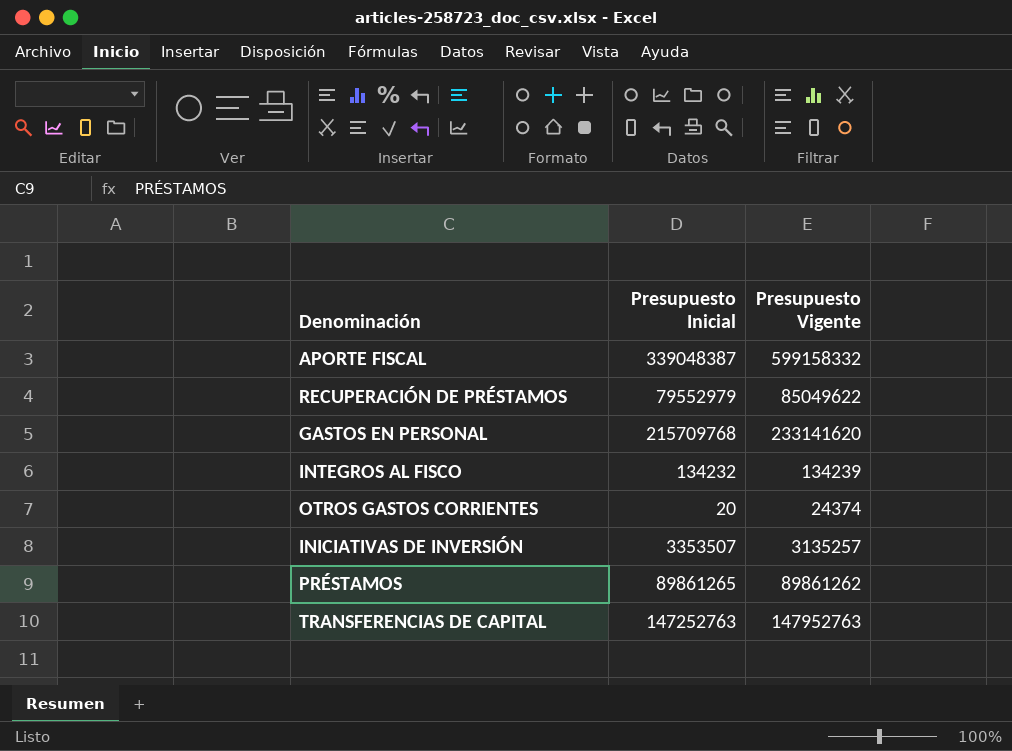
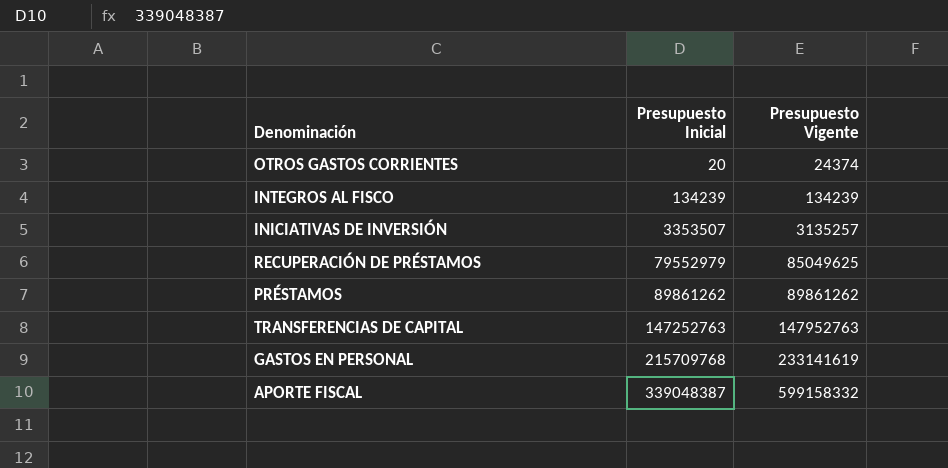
row order: none -> Presupuesto Inicial ascending
INTEGROS AL FISCO | Presupuesto Inicial: 134232 -> 134239
RECUPERACIÓN DE PRÉSTAMOS | Presupuesto Vigente: 85049622 -> 85049625
PRÉSTAMOS | Presupuesto Inicial: 89861265 -> 89861262
GASTOS EN PERSONAL | Presupuesto Vigente: 233141620 -> 233141619

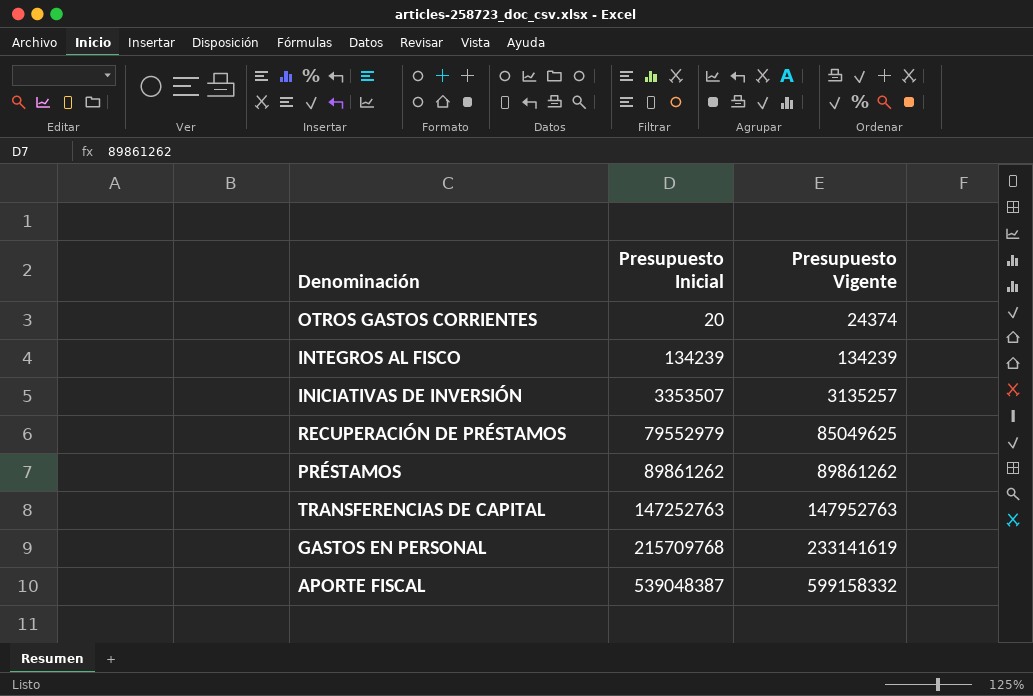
APORTE FISCAL | Presupuesto Inicial: 339048387 -> 539048387

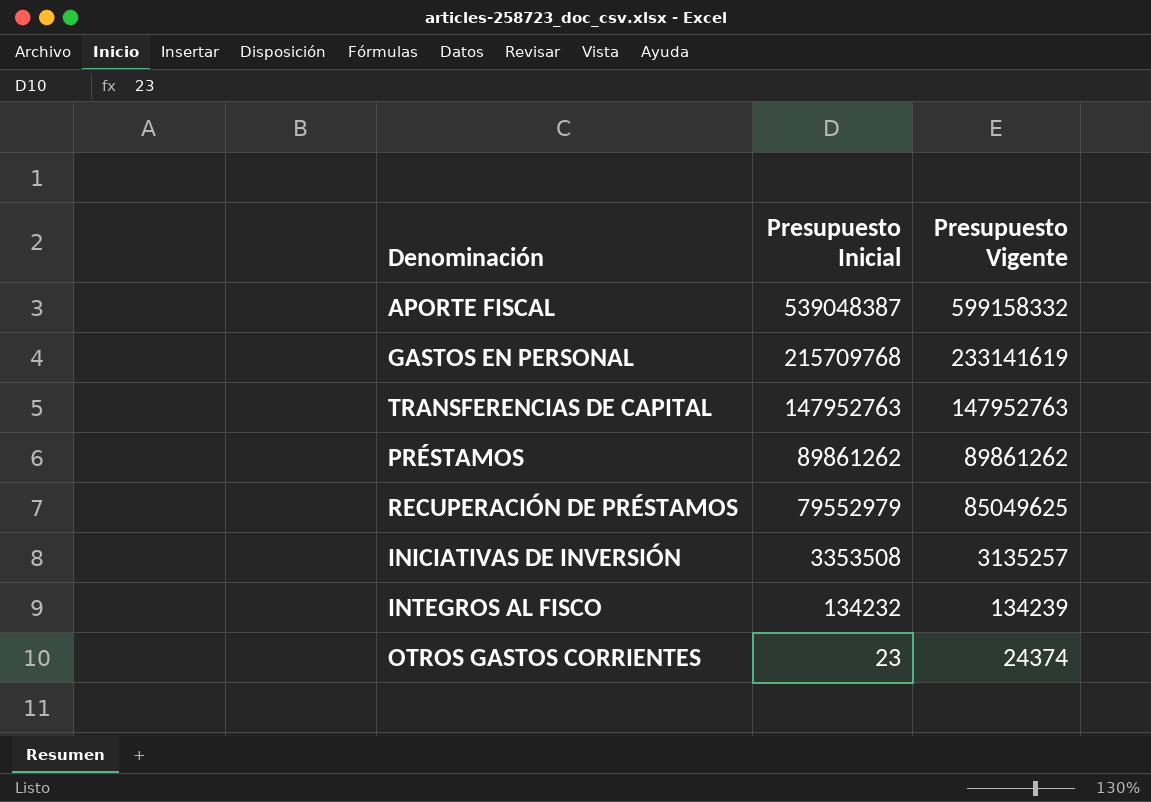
row order: Presupuesto Inicial ascending -> Presupuesto Inicial descending
TRANSFERENCIAS DE CAPITAL | Presupuesto Inicial: 147252763 -> 147952763
INICIATIVAS DE INVERSIÓN | Presupuesto Inicial: 3353507 -> 3353508
INTEGROS AL FISCO | Presupuesto Inicial: 134239 -> 134232
OTROS GASTOS CORRIENTES | Presupuesto Inicial: 20 -> 23

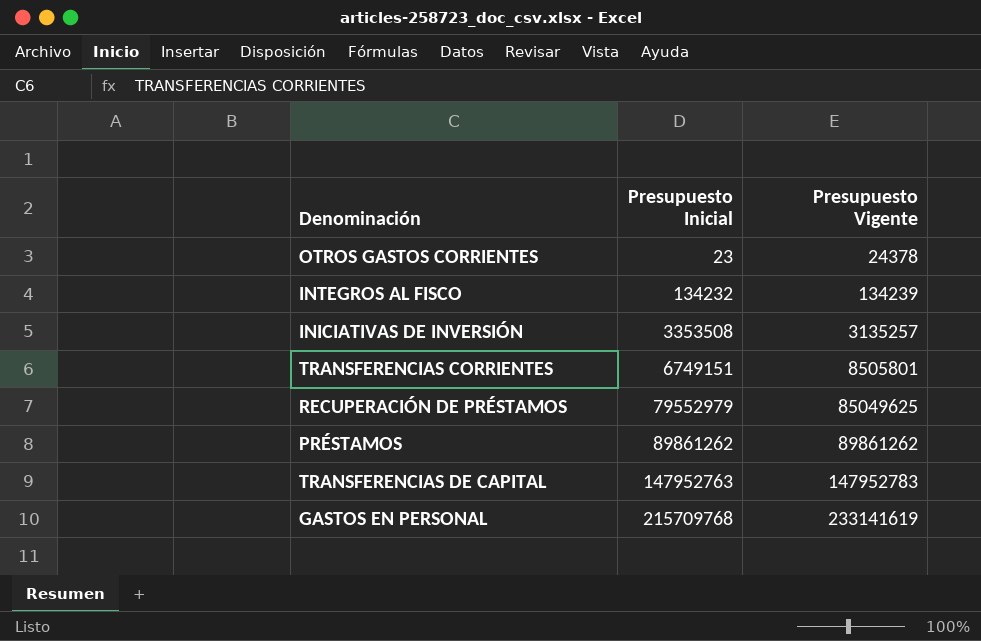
row order: Presupuesto Inicial descending -> Presupuesto Inicial ascending
row APORTE FISCAL: 539048387 | 599158332 -> none
OTROS GASTOS CORRIENTES | Presupuesto Vigente: 24374 -> 24378
row TRANSFERENCIAS CORRIENTES: none -> 6749151 | 8505801
TRANSFERENCIAS DE CAPITAL | Presupuesto Vigente: 147952763 -> 147952783

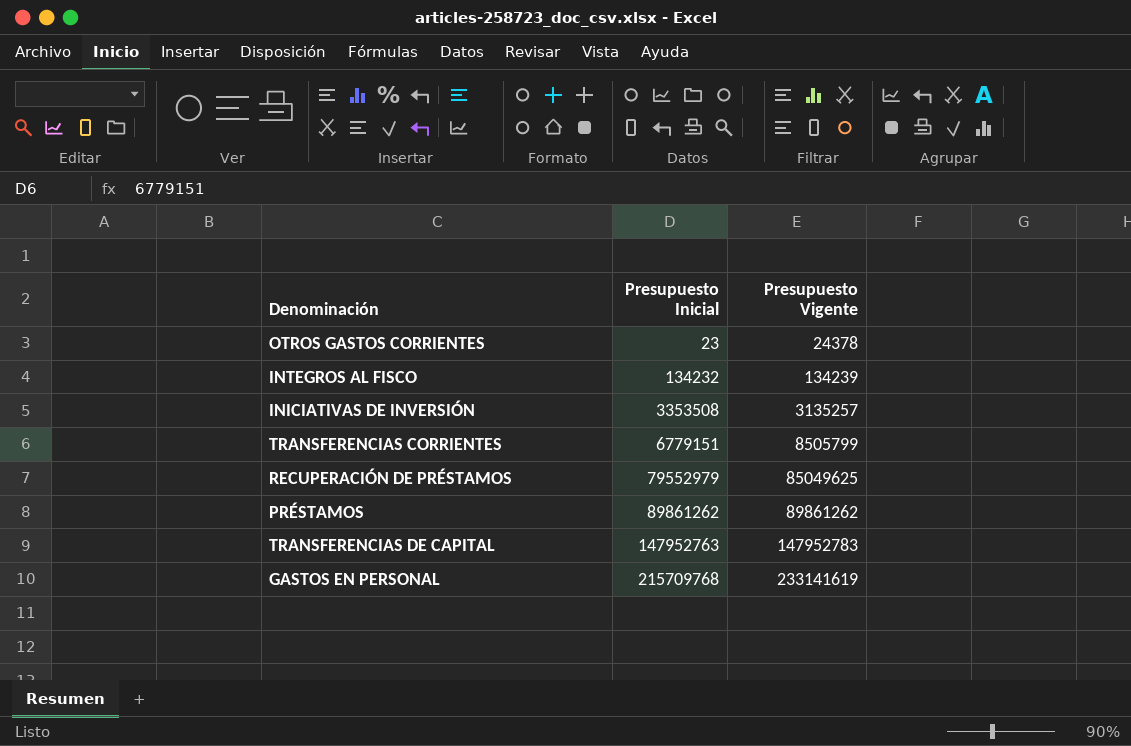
TRANSFERENCIAS CORRIENTES | Presupuesto Inicial: 6749151 -> 6779151
TRANSFERENCIAS CORRIENTES | Presupuesto Vigente: 8505801 -> 8505799

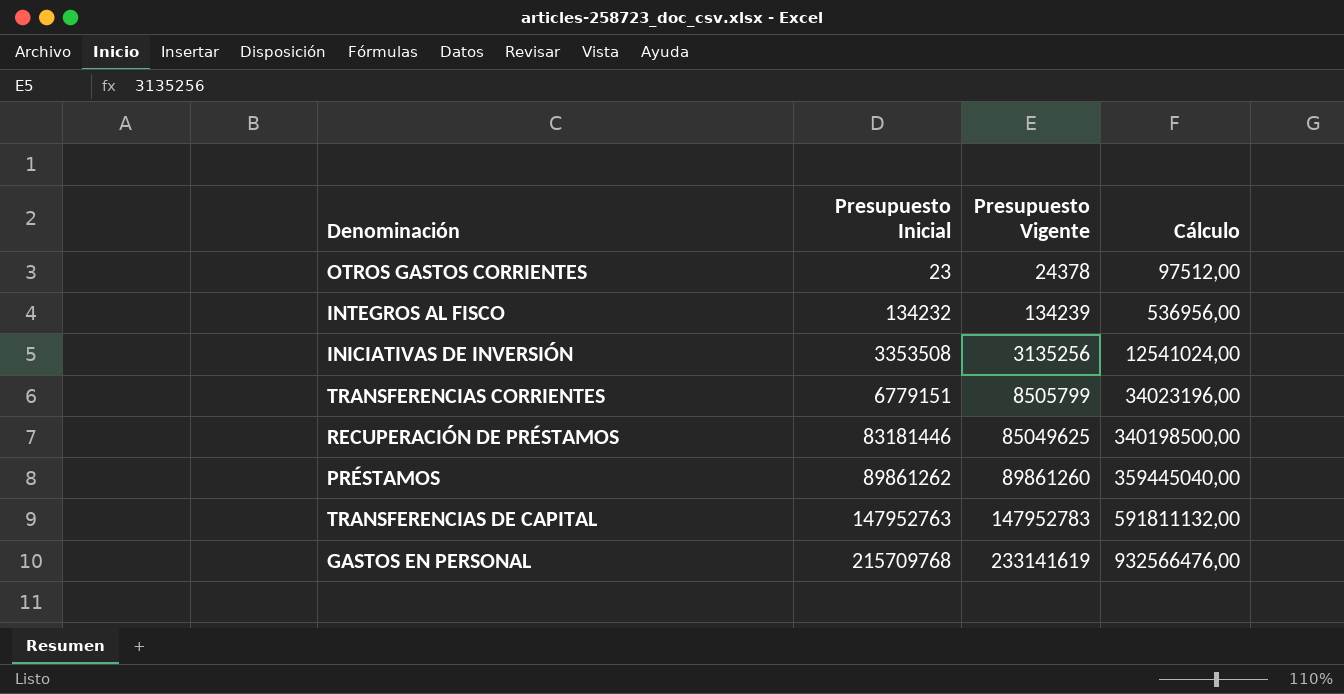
column Cálculo | formula: none -> [Presupuesto Vigente] * 4
INICIATIVAS DE INVERSIÓN | Presupuesto Vigente: 3135257 -> 3135256
RECUPERACIÓN DE PRÉSTAMOS | Presupuesto Inicial: 79552979 -> 83181446
PRÉSTAMOS | Presupuesto Vigente: 89861262 -> 89861260

